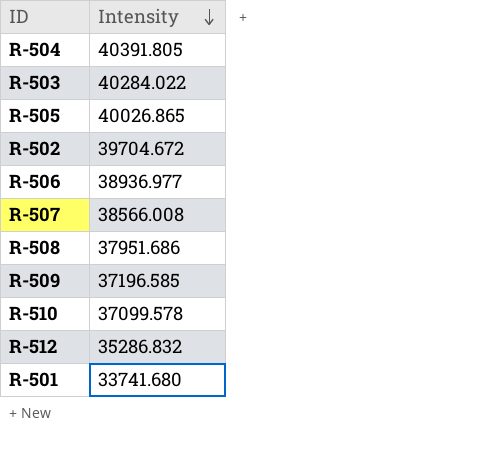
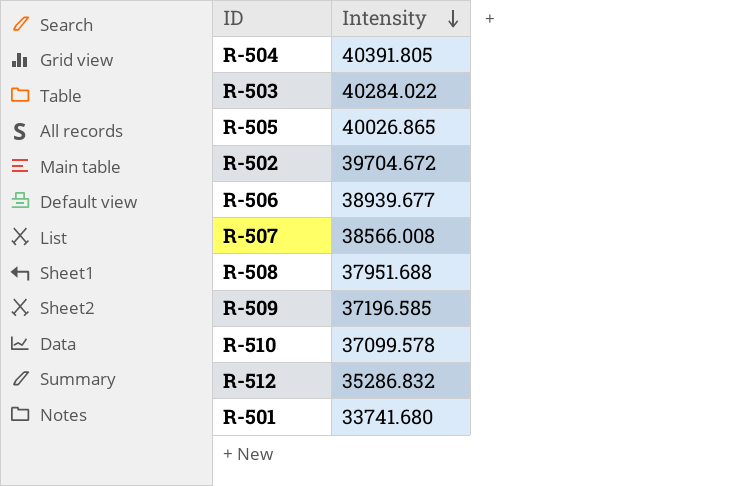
R-506 | Intensity: 38936.977 -> 38939.677
R-508 | Intensity: 37951.686 -> 37951.688

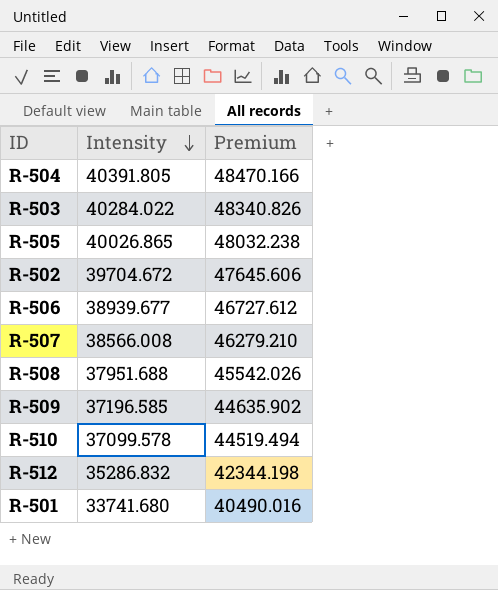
column Premium | formula: none -> [Intensity] * 1.2

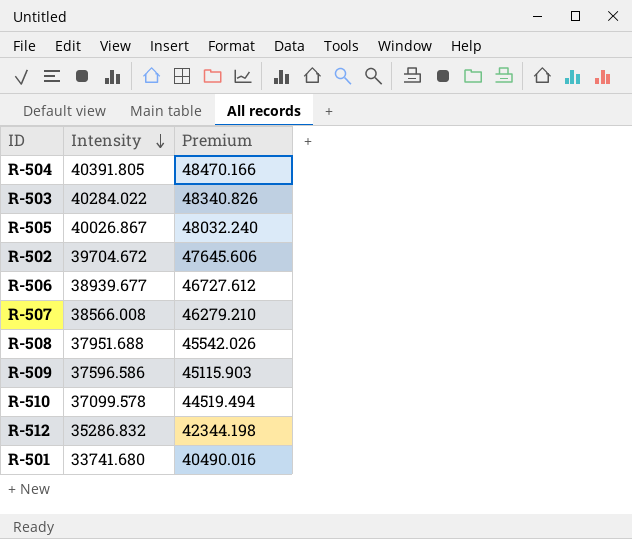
R-505 | Intensity: 40026.865 -> 40026.867
R-505 | Premium: 48032.238 -> 48032.240
R-509 | Intensity: 37196.585 -> 37596.586
R-509 | Premium: 44635.902 -> 45115.903

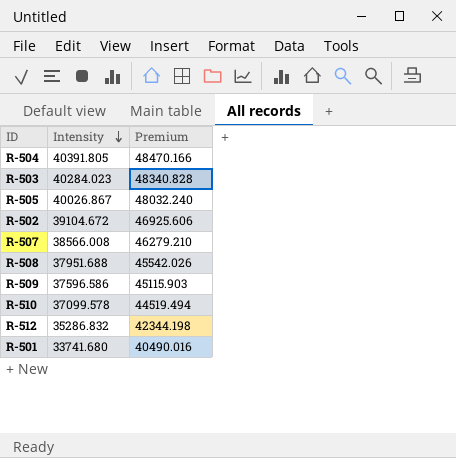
row R-506: 38939.677 | 46727.612 -> none
R-503 | Intensity: 40284.022 -> 40284.023
R-503 | Premium: 48340.826 -> 48340.828
R-502 | Intensity: 39704.672 -> 39104.672
R-502 | Premium: 47645.606 -> 46925.606

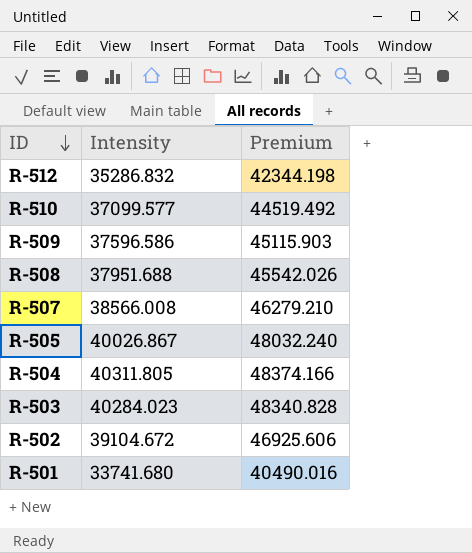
row order: Intensity descending -> ID descending
R-510 | Intensity: 37099.578 -> 37099.577
R-510 | Premium: 44519.494 -> 44519.492
R-504 | Intensity: 40391.805 -> 40311.805
R-504 | Premium: 48470.166 -> 48374.166

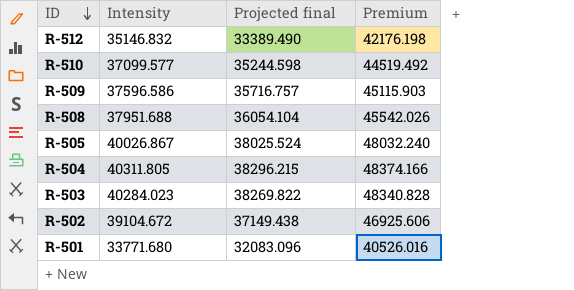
column Projected final | formula: none -> [Intensity] * 0.95
row R-507: 38566.008 | 46279.210 -> none
R-512 | Intensity: 35286.832 -> 35146.832
R-512 | Premium: 42344.198 -> 42176.198
R-501 | Intensity: 33741.680 -> 33771.680
R-501 | Premium: 40490.016 -> 40526.016

